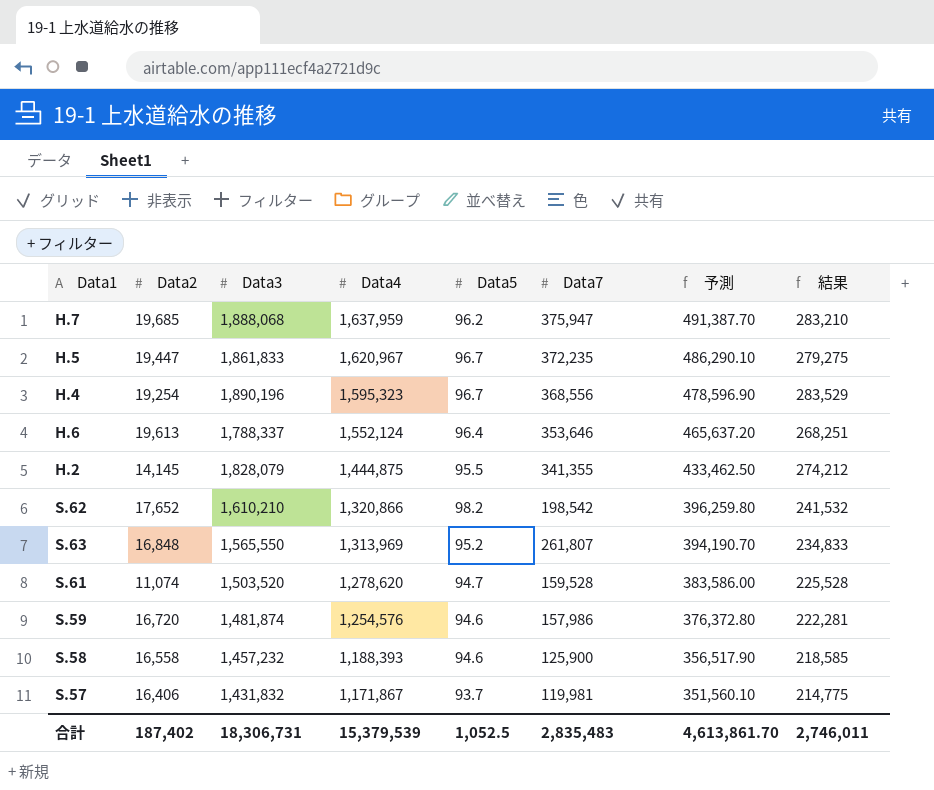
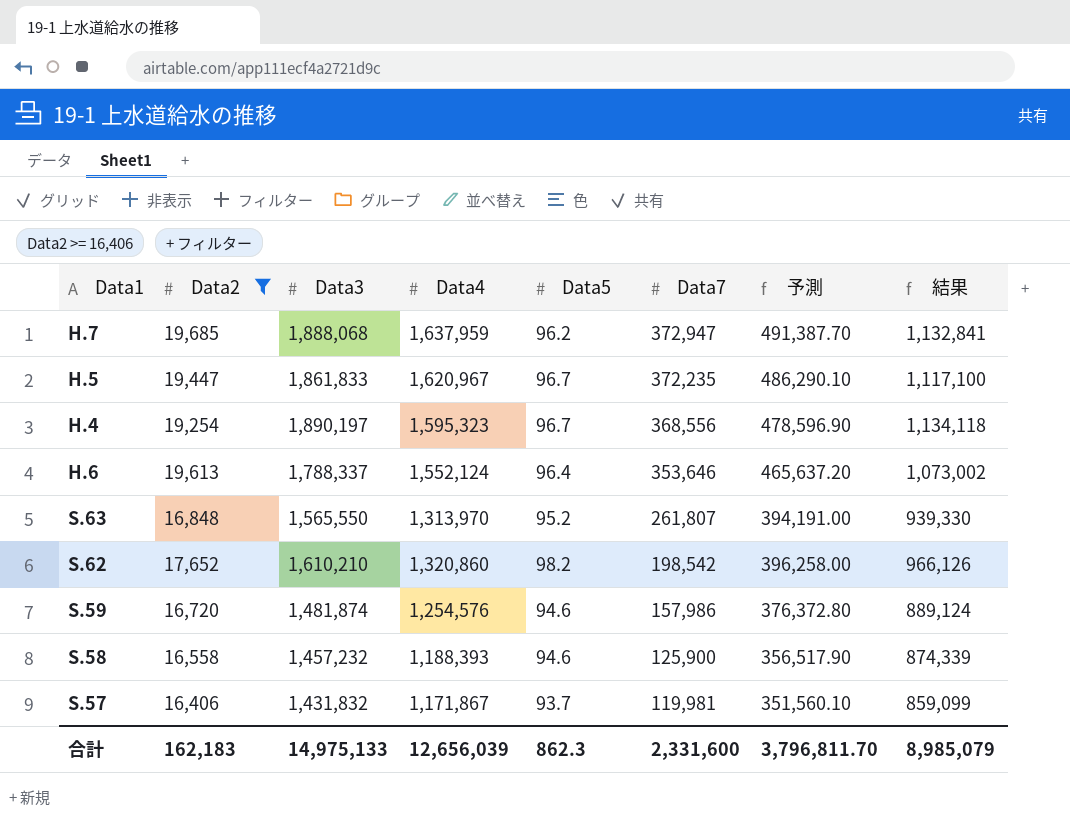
filter: none -> Data2 >= 16,406
row order: Data4 descending -> Data7 descending
column 結果 | formula: [Data3] * 0.15 -> [Data3] * 0.6
H.7 | Data7: 375,947 -> 372,947
H.4 | Data3: 1,890,196 -> 1,890,197
S.63 | Data4: 1,313,969 -> 1,313,970
S.63 | 予測: 394,190.70 -> 394,191.00
S.62 | Data4: 1,320,866 -> 1,320,860
S.62 | 予測: 396,259.80 -> 396,258.00
合計 | Data2: 187,402 -> 162,183
合計 | Data3: 18,306,731 -> 14,975,133
合計 | Data4: 15,379,539 -> 12,656,039
合計 | Data5: 1,052.5 -> 862.3
合計 | Data7: 2,835,483 -> 2,331,600
合計 | 予測: 4,613,861.70 -> 3,796,811.70
合計 | 結果: 2,746,011 -> 8,985,079

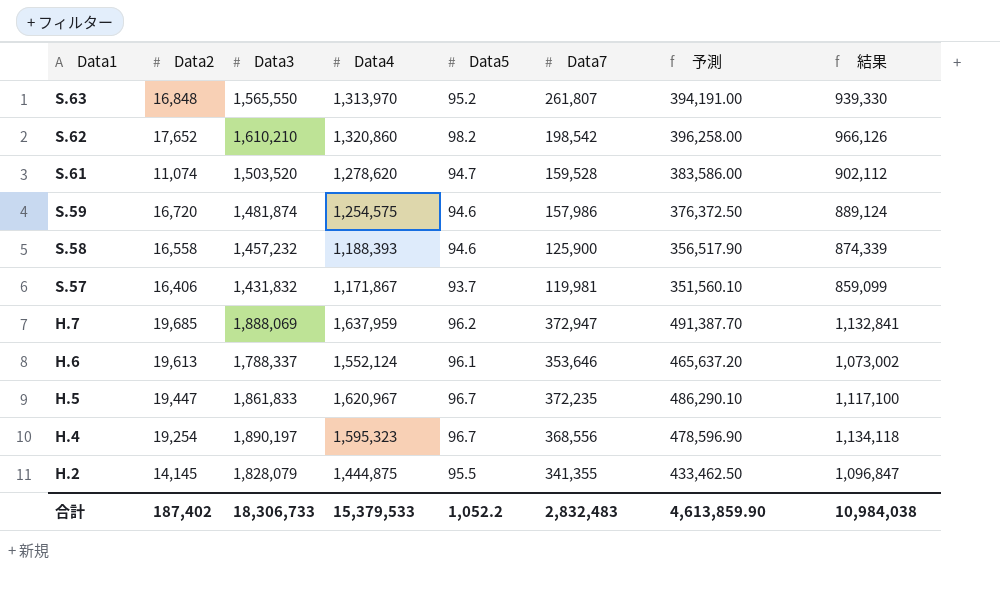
filter: Data2 >= 16,406 -> none
row order: Data7 descending -> Data1 descending
S.59 | Data4: 1,254,576 -> 1,254,575
S.59 | 予測: 376,372.80 -> 376,372.50
H.7 | Data3: 1,888,068 -> 1,888,069
H.6 | Data5: 96.4 -> 96.1
合計 | Data2: 162,183 -> 187,402
合計 | Data3: 14,975,133 -> 18,306,733
合計 | Data4: 12,656,039 -> 15,379,533
合計 | Data5: 862.3 -> 1,052.2
合計 | Data7: 2,331,600 -> 2,832,483
合計 | 予測: 3,796,811.70 -> 4,613,859.90
合計 | 結果: 8,985,079 -> 10,984,038

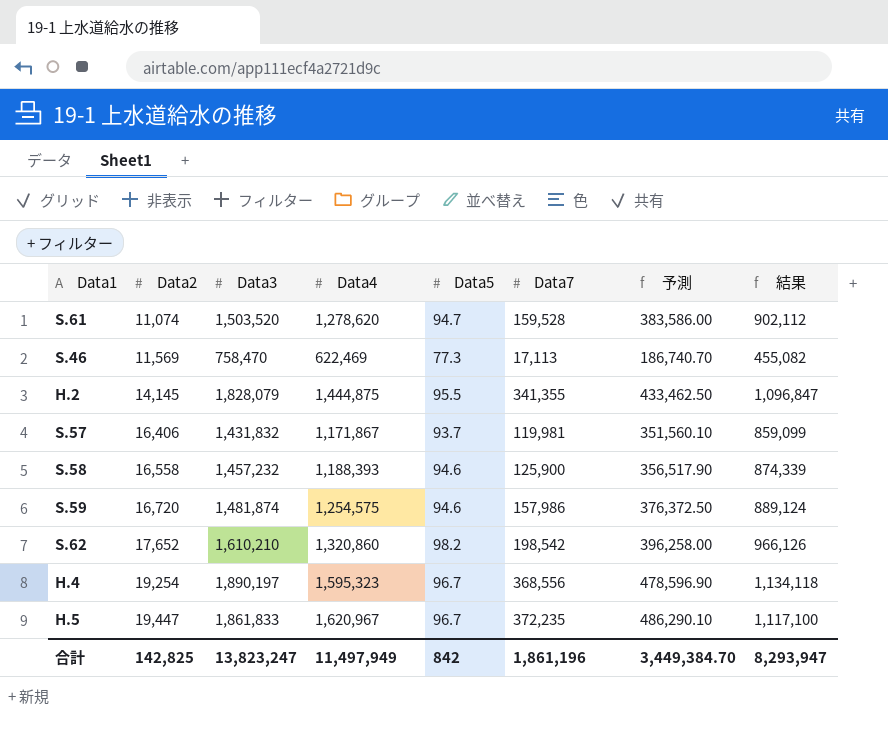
row order: Data1 descending -> Data2 ascending
row S.63: 16,848 | 1,565,550 | 1,313,970 | 95.2 | 261,807 | 394,191.00 | 939,330 -> none
row H.7: 19,685 | 1,888,069 | 1,637,959 | 96.2 | 372,947 | 491,387.70 | 1,132,841 -> none
row H.6: 19,613 | 1,788,337 | 1,552,124 | 96.1 | 353,646 | 465,637.20 | 1,073,002 -> none
row S.46: none -> 11,569 | 758,470 | 622,469 | 77.3 | 17,113 | 186,740.70 | 455,082
合計 | Data2: 187,402 -> 142,825
合計 | Data3: 18,306,733 -> 13,823,247
合計 | Data4: 15,379,533 -> 11,497,949
合計 | Data5: 1,052.2 -> 842
合計 | Data7: 2,832,483 -> 1,861,196
合計 | 予測: 4,613,859.90 -> 3,449,384.70
合計 | 結果: 10,984,038 -> 8,293,947

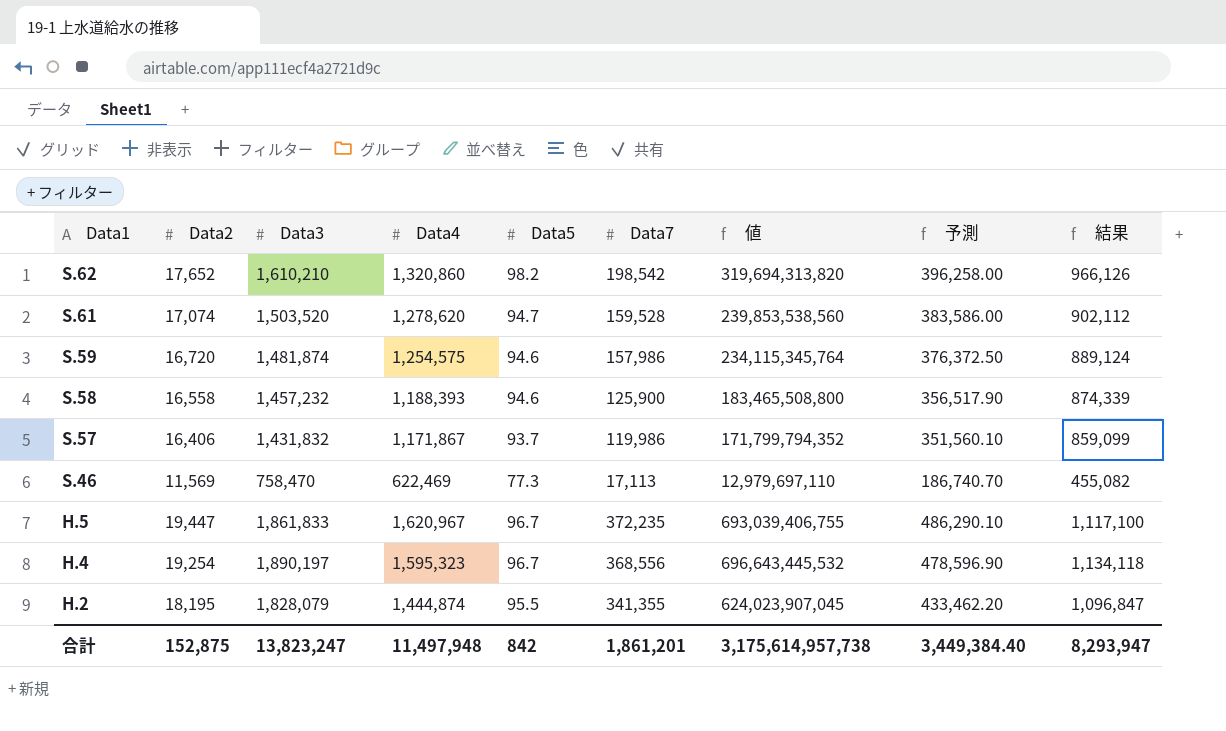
row order: Data2 ascending -> Data1 descending
column 値 | formula: none -> [Data3] * [Data7]
S.61 | Data2: 11,074 -> 17,074
S.57 | Data7: 119,981 -> 119,986
H.2 | Data2: 14,145 -> 18,195
H.2 | Data4: 1,444,875 -> 1,444,874
H.2 | 予測: 433,462.50 -> 433,462.20
合計 | Data2: 142,825 -> 152,875
合計 | Data4: 11,497,949 -> 11,497,948
合計 | Data7: 1,861,196 -> 1,861,201
合計 | 予測: 3,449,384.70 -> 3,449,384.40

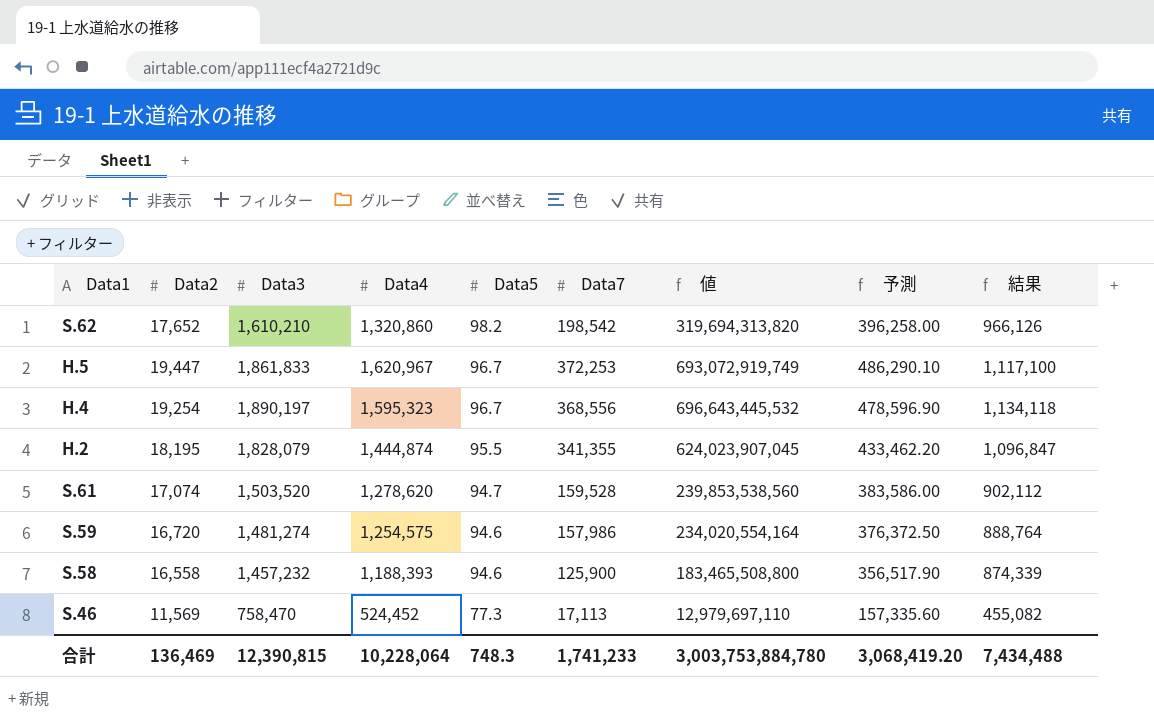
row order: Data1 descending -> Data5 descending
row S.57: 16,406 | 1,431,832 | 1,171,867 | 93.7 | 119,986 | 171,799,794,352 | 351,560.10 | 859,099 -> none
H.5 | Data7: 372,235 -> 372,253
H.5 | 値: 693,039,406,755 -> 693,072,919,749
S.59 | Data3: 1,481,874 -> 1,481,274
S.59 | 値: 234,115,345,764 -> 234,020,554,164
S.59 | 結果: 889,124 -> 888,764
S.46 | Data4: 622,469 -> 524,452
S.46 | 予測: 186,740.70 -> 157,335.60
合計 | Data2: 152,875 -> 136,469
合計 | Data3: 13,823,247 -> 12,390,815
合計 | Data4: 11,497,948 -> 10,228,064
合計 | Data5: 842 -> 748.3
合計 | Data7: 1,861,201 -> 1,741,233
合計 | 値: 3,175,614,957,738 -> 3,003,753,884,780
合計 | 予測: 3,449,384.40 -> 3,068,419.20
合計 | 結果: 8,293,947 -> 7,434,488

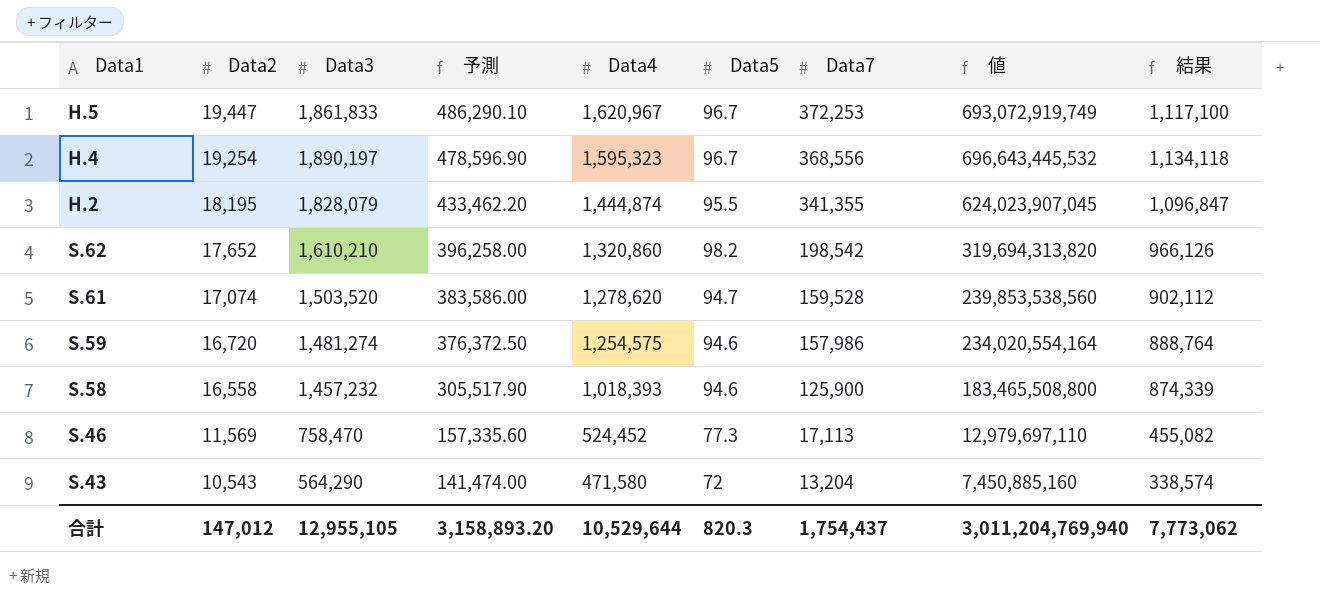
row order: Data5 descending -> Data2 descending
column 予測 | position: 8 -> 4
S.58 | 予測: 356,517.90 -> 305,517.90
S.58 | Data4: 1,188,393 -> 1,018,393
row S.43: none -> 10,543 | 564,290 | 141,474.00 | 471,580 | 72 | 13,204 | 7,450,885,160 | 338,574
合計 | Data2: 136,469 -> 147,012
合計 | Data3: 12,390,815 -> 12,955,105
合計 | 予測: 3,068,419.20 -> 3,158,893.20
合計 | Data4: 10,228,064 -> 10,529,644
合計 | Data5: 748.3 -> 820.3
合計 | Data7: 1,741,233 -> 1,754,437
合計 | 値: 3,003,753,884,780 -> 3,011,204,769,940
合計 | 結果: 7,434,488 -> 7,773,062

